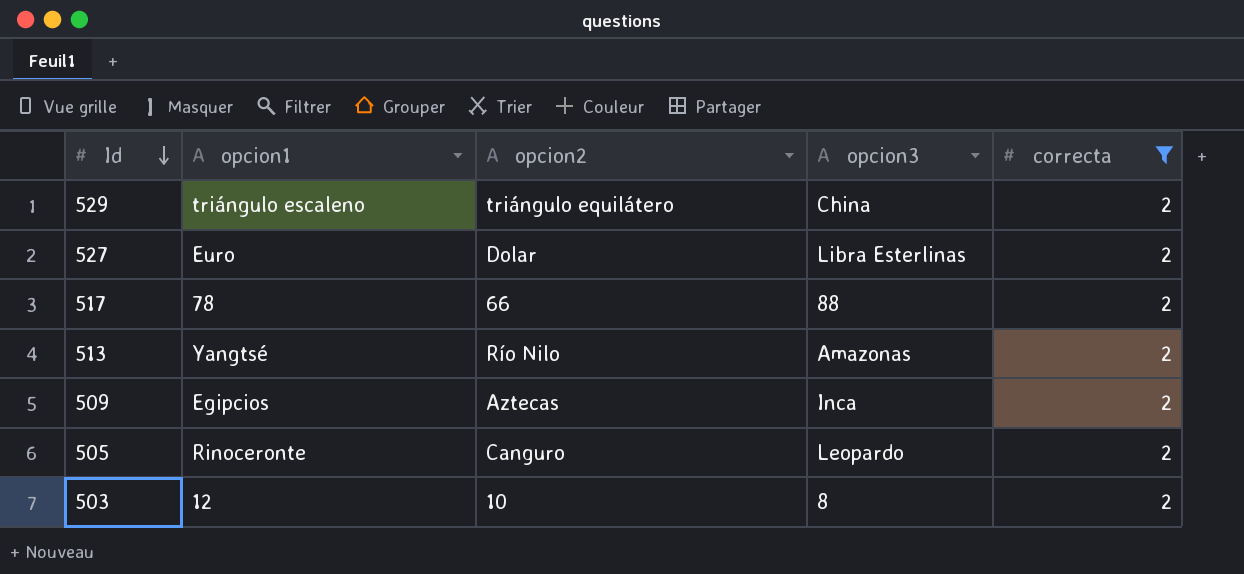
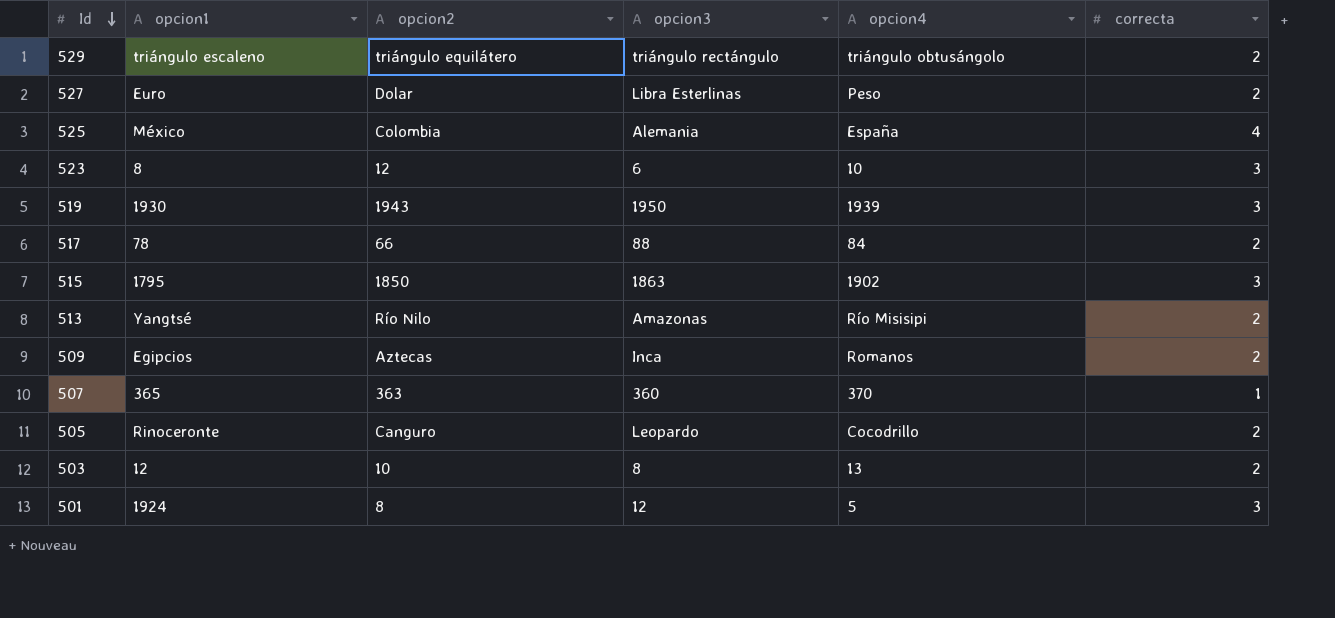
filter: correcta = 2 -> none
column opcion4 | position: none -> 5
529 | opcion3: China -> triángulo rectángulo

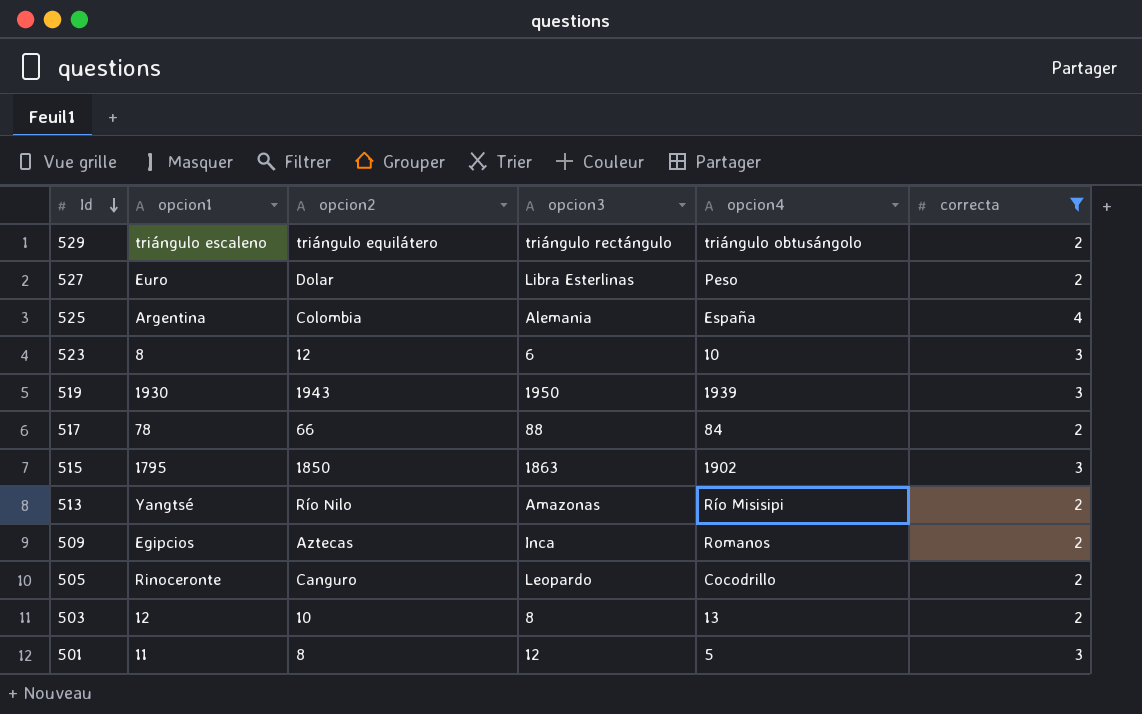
filter: none -> correcta != 1
525 | opcion1: México -> Argentina
501 | opcion1: 1924 -> 11

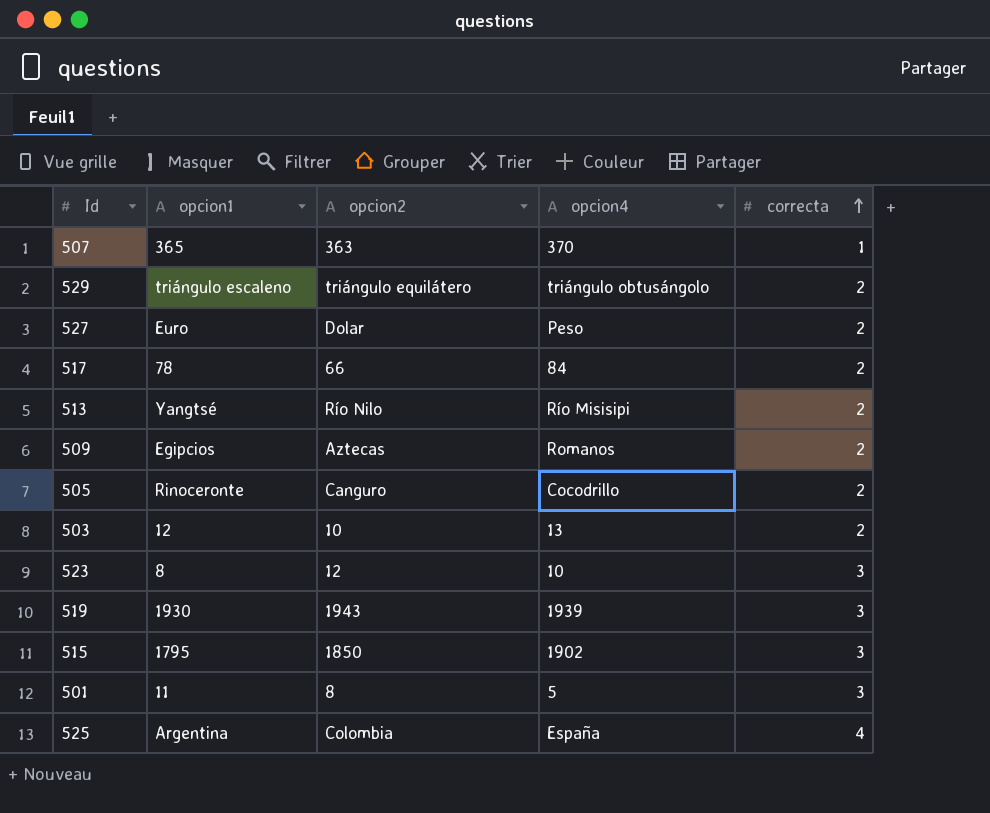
filter: correcta != 1 -> none
row order: Id descending -> correcta ascending
column opcion3 | position: 4 -> none

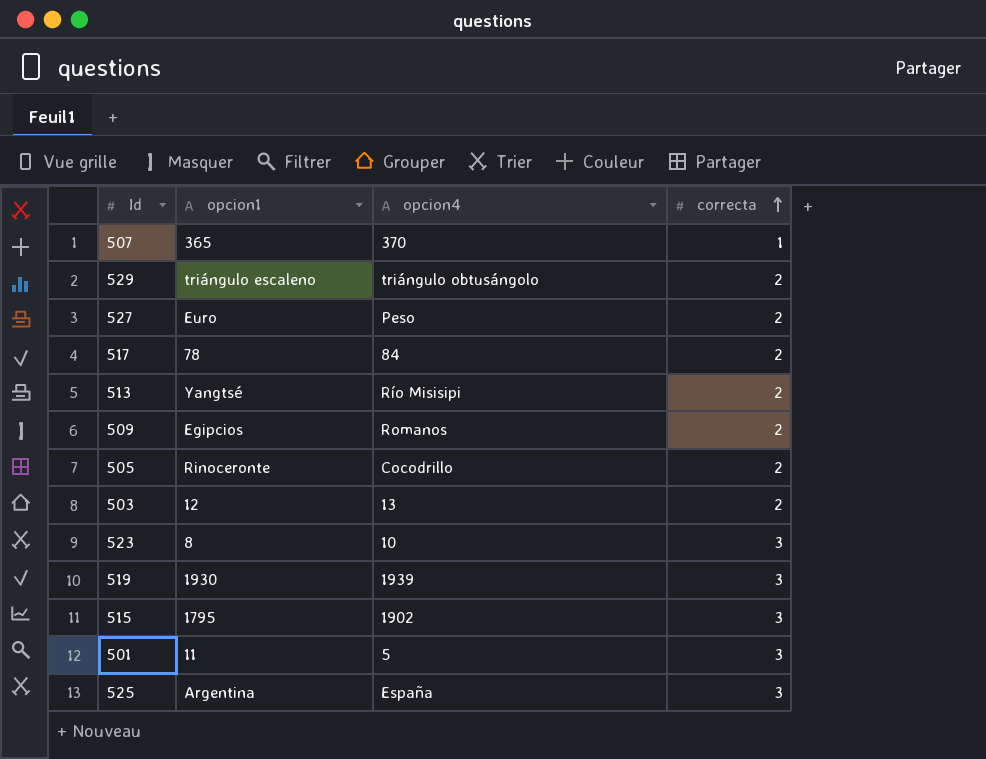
column opcion2 | position: 3 -> none
525 | correcta: 4 -> 3

